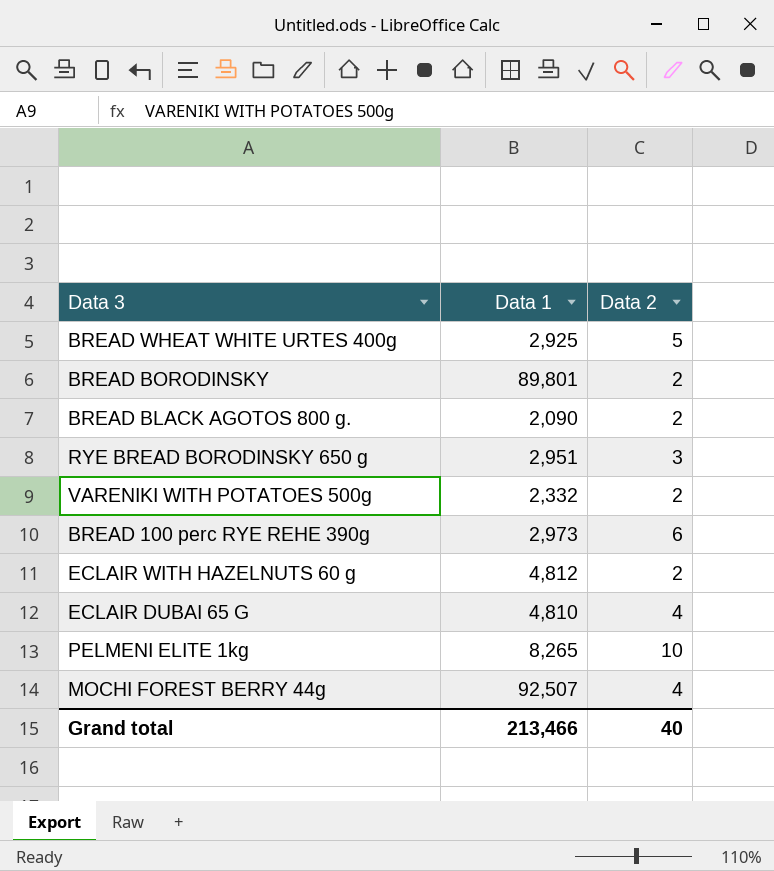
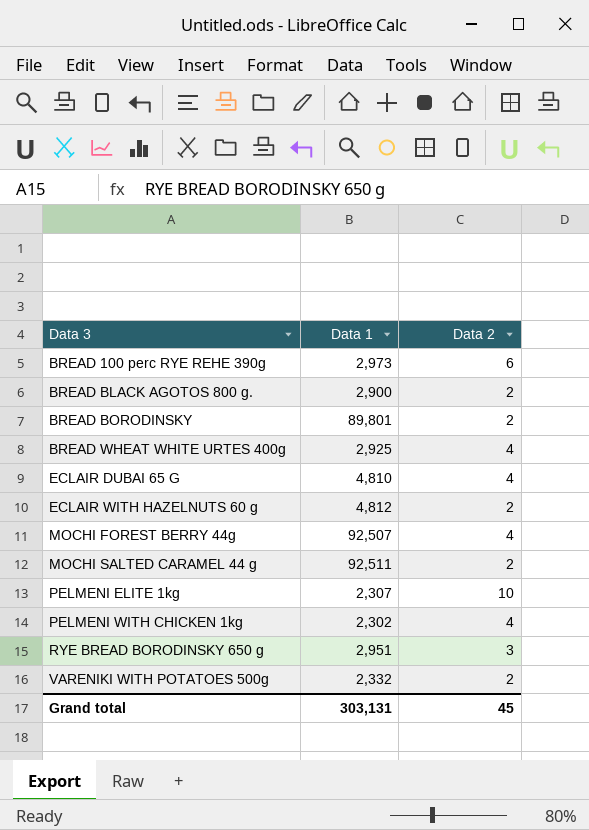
row order: none -> Data 3 ascending
BREAD BLACK AGOTOS 800 g. | Data 1: 2,090 -> 2,900
BREAD WHEAT WHITE URTES 400g | Data 2: 5 -> 4
row MOCHI SALTED CARAMEL 44 g: none -> 92,511 | 2
PELMENI ELITE 1kg | Data 1: 8,265 -> 2,307
row PELMENI WITH CHICKEN 1kg: none -> 2,302 | 4
Grand total | Data 1: 213,466 -> 303,131
Grand total | Data 2: 40 -> 45

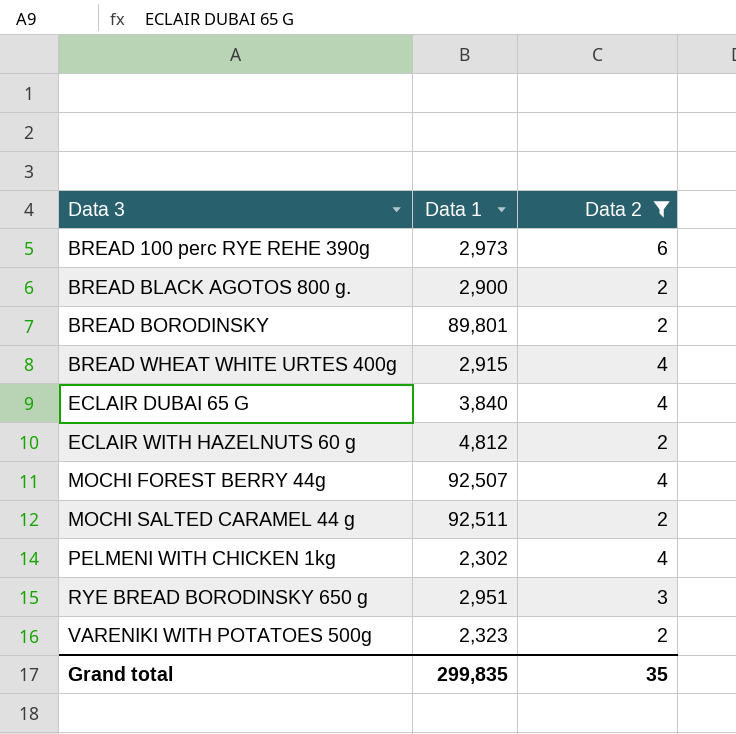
filter: none -> Data 2 != 10
BREAD WHEAT WHITE URTES 400g | Data 1: 2,925 -> 2,915
ECLAIR DUBAI 65 G | Data 1: 4,810 -> 3,840
VARENIKI WITH POTATOES 500g | Data 1: 2,332 -> 2,323
Grand total | Data 1: 303,131 -> 299,835
Grand total | Data 2: 45 -> 35

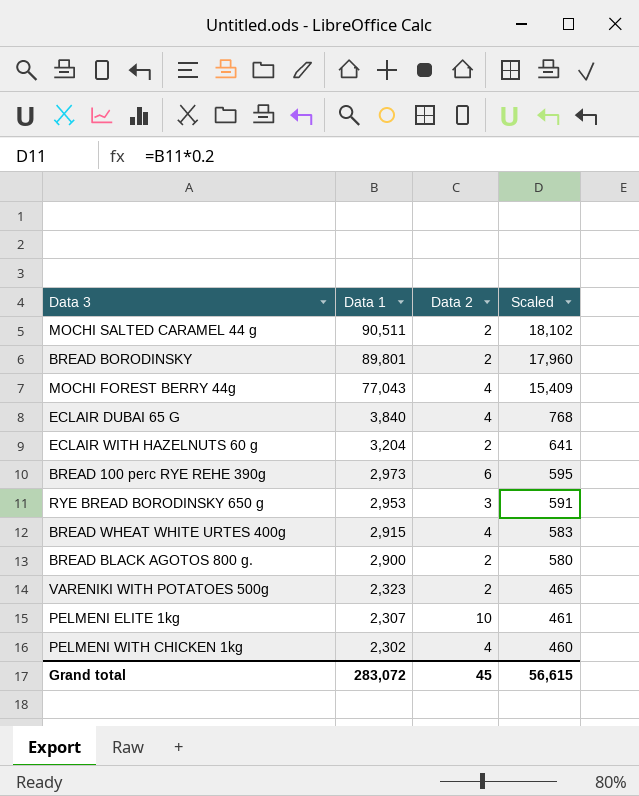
filter: Data 2 != 10 -> none
row order: Data 3 ascending -> Data 1 descending
column Scaled | formula: none -> [Data 1] * 0.2
MOCHI SALTED CARAMEL 44 g | Data 1: 92,511 -> 90,511
MOCHI FOREST BERRY 44g | Data 1: 92,507 -> 77,043
ECLAIR WITH HAZELNUTS 60 g | Data 1: 4,812 -> 3,204
RYE BREAD BORODINSKY 650 g | Data 1: 2,951 -> 2,953
Grand total | Data 1: 299,835 -> 283,072
Grand total | Data 2: 35 -> 45

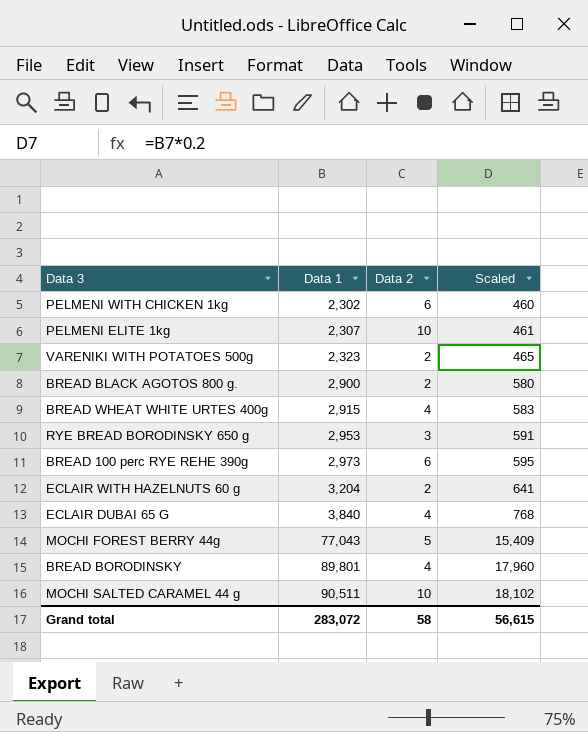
row order: Data 1 descending -> Data 1 ascending
PELMENI WITH CHICKEN 1kg | Data 2: 4 -> 6
MOCHI FOREST BERRY 44g | Data 2: 4 -> 5
BREAD BORODINSKY | Data 2: 2 -> 4
MOCHI SALTED CARAMEL 44 g | Data 2: 2 -> 10
Grand total | Data 2: 45 -> 58

